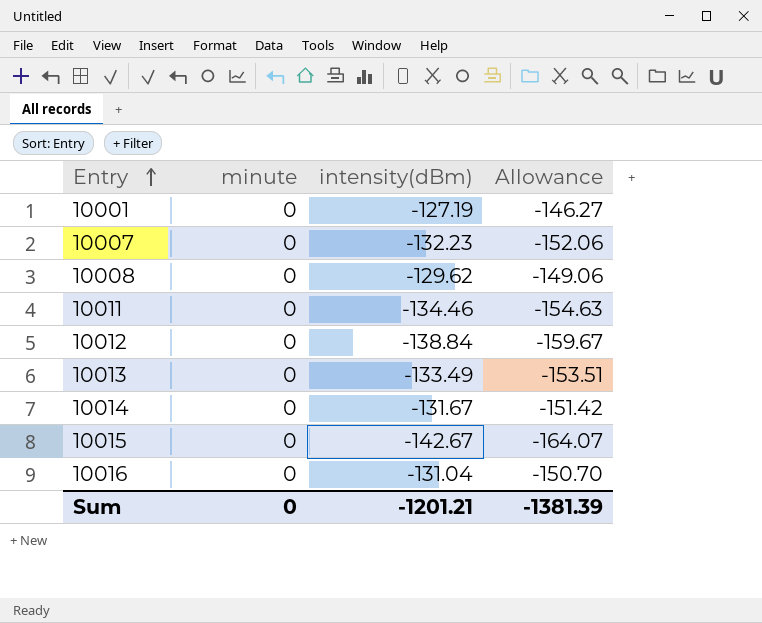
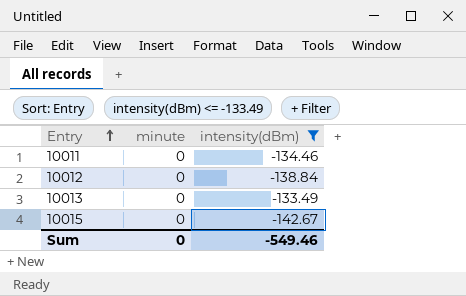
filter: none -> intensity(dBm) <= -133.49
column Allowance | formula: [intensity(dBm)] * 1.15 -> none
Sum | intensity(dBm): -1201.21 -> -549.46

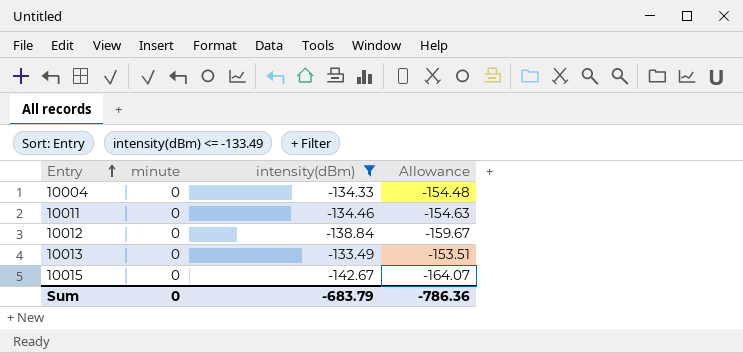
column Allowance | formula: none -> [intensity(dBm)] * 1.15
row 10004: none -> 0 | -134.33 | -154.48
Sum | intensity(dBm): -549.46 -> -683.79

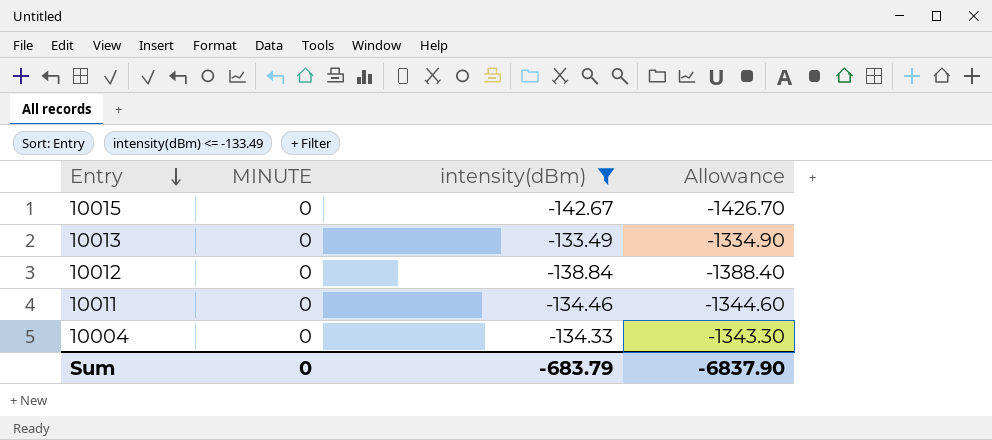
row order: Entry ascending -> Entry descending
column name: minute -> MINUTE
column Allowance | formula: [intensity(dBm)] * 1.15 -> [intensity(dBm)] * 10
Sum | Allowance: -786.36 -> -6837.90

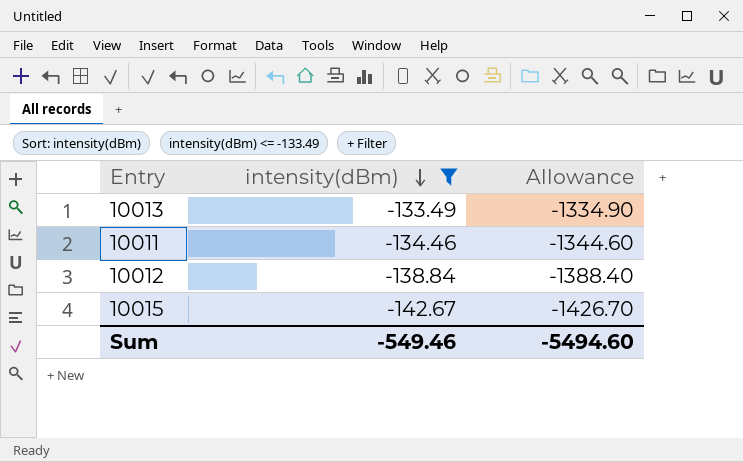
row order: Entry descending -> intensity(dBm) descending
column MINUTE | position: 2 -> none
row 10004: 0 | -134.33 | -1343.30 -> none
Sum | intensity(dBm): -683.79 -> -549.46
Sum | Allowance: -6837.90 -> -5494.60

